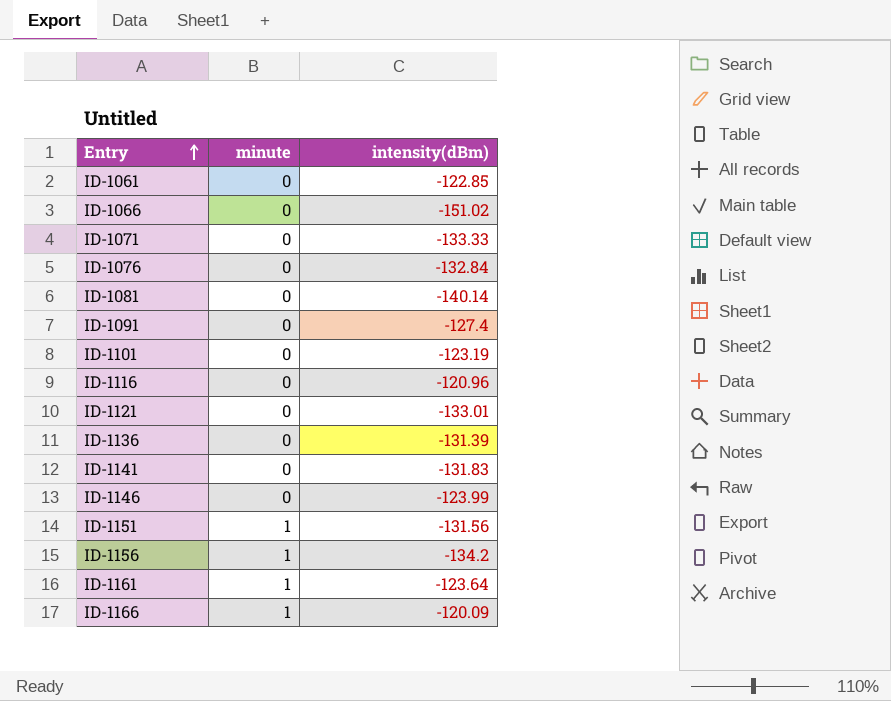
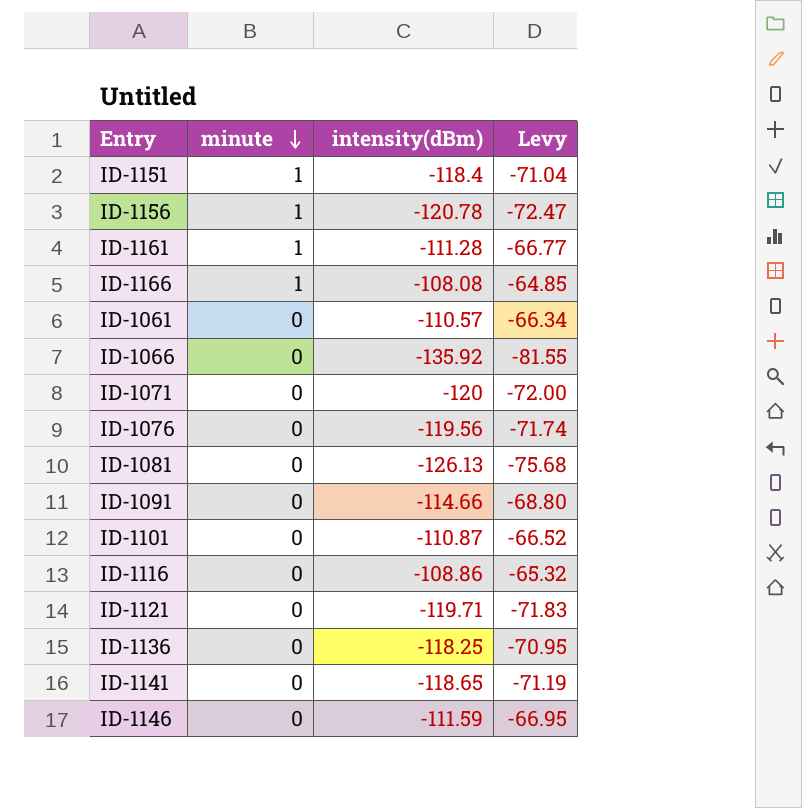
row order: Entry ascending -> minute descending
column Levy | formula: none -> [intensity(dBm)] * 0.6
ID-1151 | intensity(dBm): -131.56 -> -118.4
ID-1156 | intensity(dBm): -134.2 -> -120.78
ID-1161 | intensity(dBm): -123.64 -> -111.28
ID-1166 | intensity(dBm): -120.09 -> -108.08
ID-1061 | intensity(dBm): -122.85 -> -110.57
ID-1066 | intensity(dBm): -151.02 -> -135.92
ID-1071 | intensity(dBm): -133.33 -> -120
ID-1076 | intensity(dBm): -132.84 -> -119.56
ID-1081 | intensity(dBm): -140.14 -> -126.13
ID-1091 | intensity(dBm): -127.4 -> -114.66
ID-1101 | intensity(dBm): -123.19 -> -110.87
ID-1116 | intensity(dBm): -120.96 -> -108.86
ID-1121 | intensity(dBm): -133.01 -> -119.71
ID-1136 | intensity(dBm): -131.39 -> -118.25
ID-1141 | intensity(dBm): -131.83 -> -118.65
ID-1146 | intensity(dBm): -123.99 -> -111.59

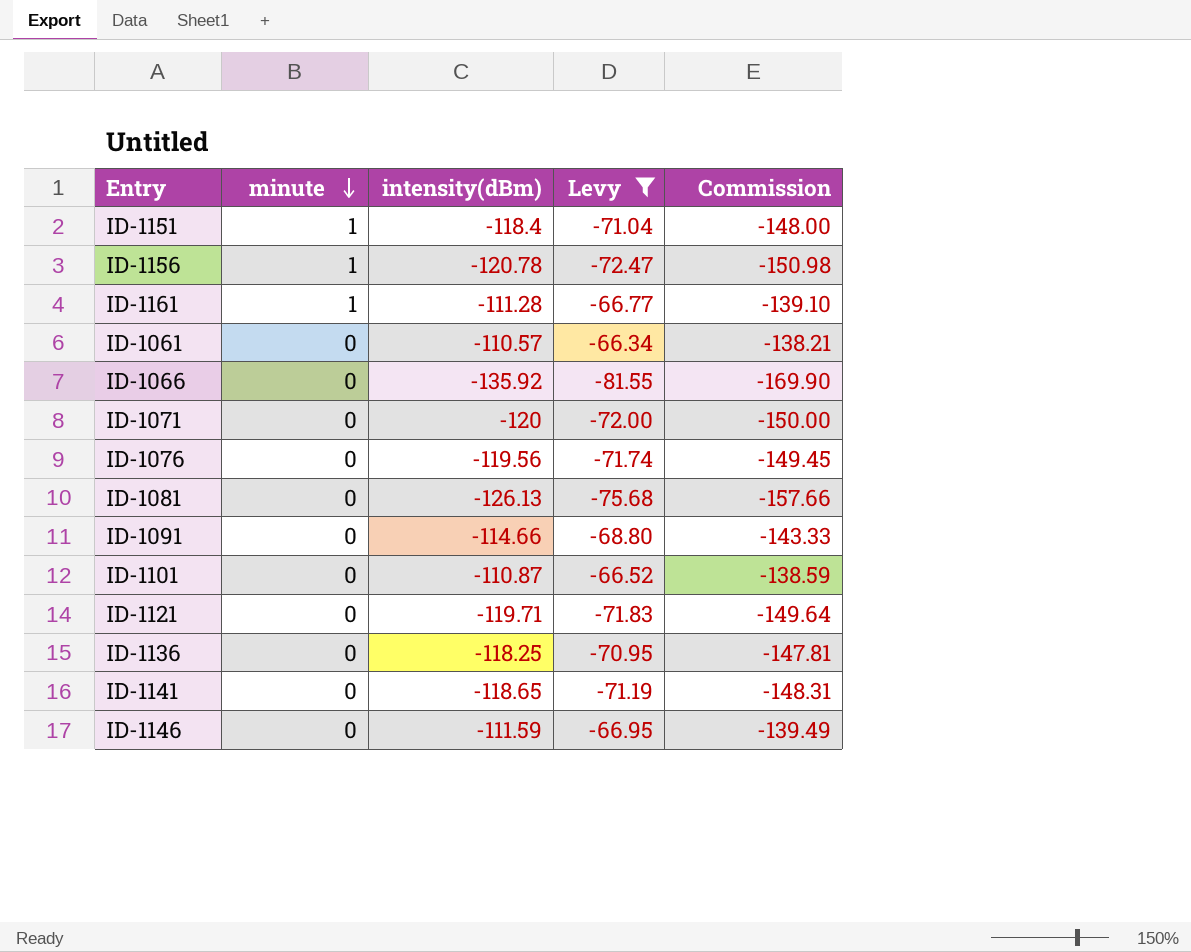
filter: none -> Levy <= -66.34
column Commission | formula: none -> [intensity(dBm)] * 1.25

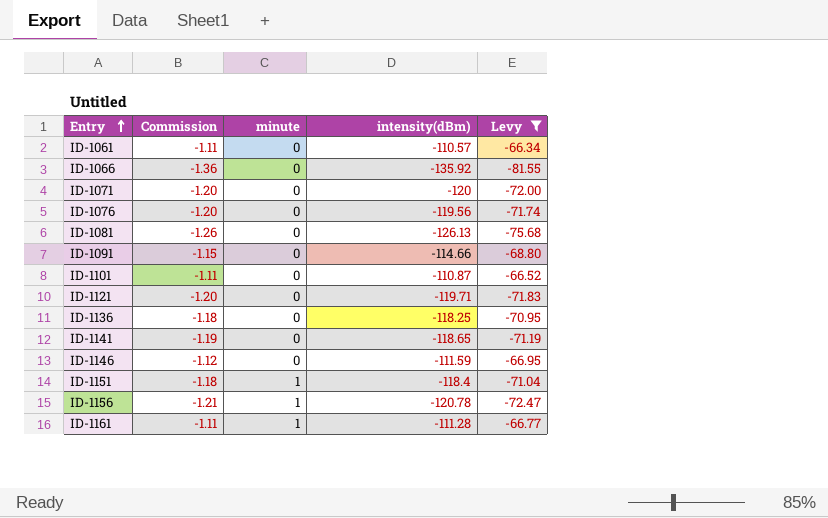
row order: minute descending -> Entry ascending
column Commission | formula: [intensity(dBm)] * 1.25 -> [intensity(dBm)] * 0.01
column Commission | position: 5 -> 2

